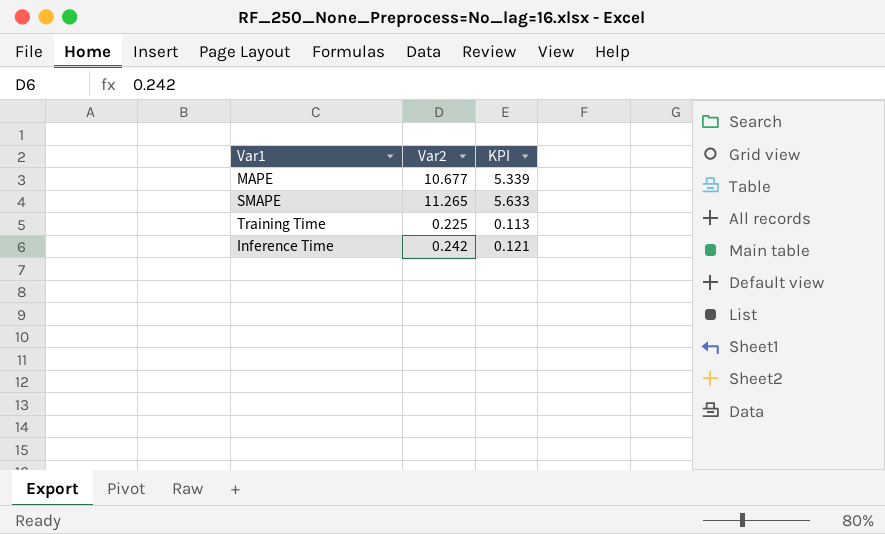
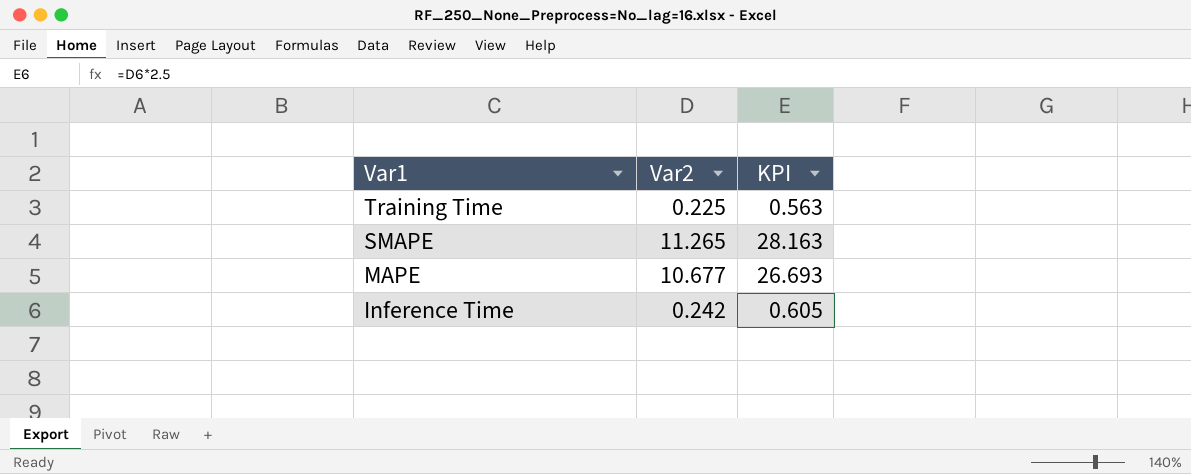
row order: none -> Var1 descending
column KPI | formula: [Var2] * 0.5 -> [Var2] * 2.5

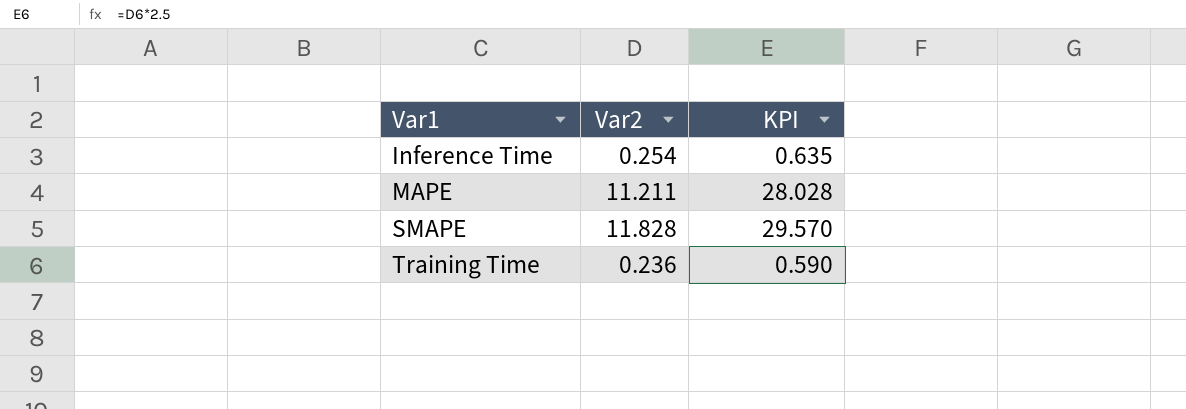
row order: Var1 descending -> Var1 ascending
Inference Time | Var2: 0.242 -> 0.254
Inference Time | KPI: 0.605 -> 0.635
MAPE | Var2: 10.677 -> 11.211
MAPE | KPI: 26.693 -> 28.028
SMAPE | Var2: 11.265 -> 11.828
SMAPE | KPI: 28.163 -> 29.570
Training Time | Var2: 0.225 -> 0.236
Training Time | KPI: 0.563 -> 0.590

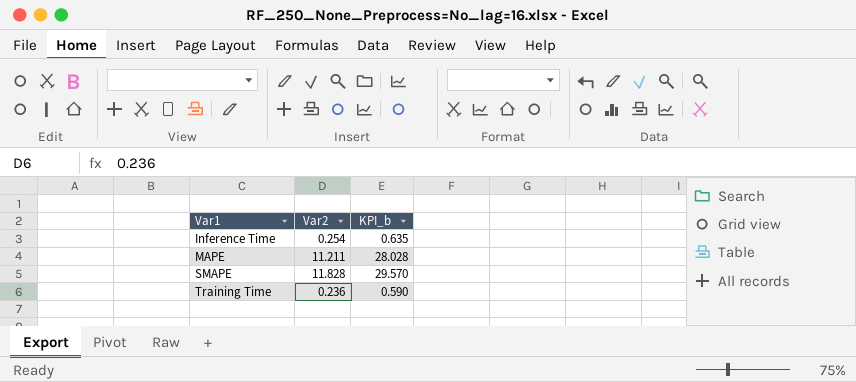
column name: KPI -> KPI_b

